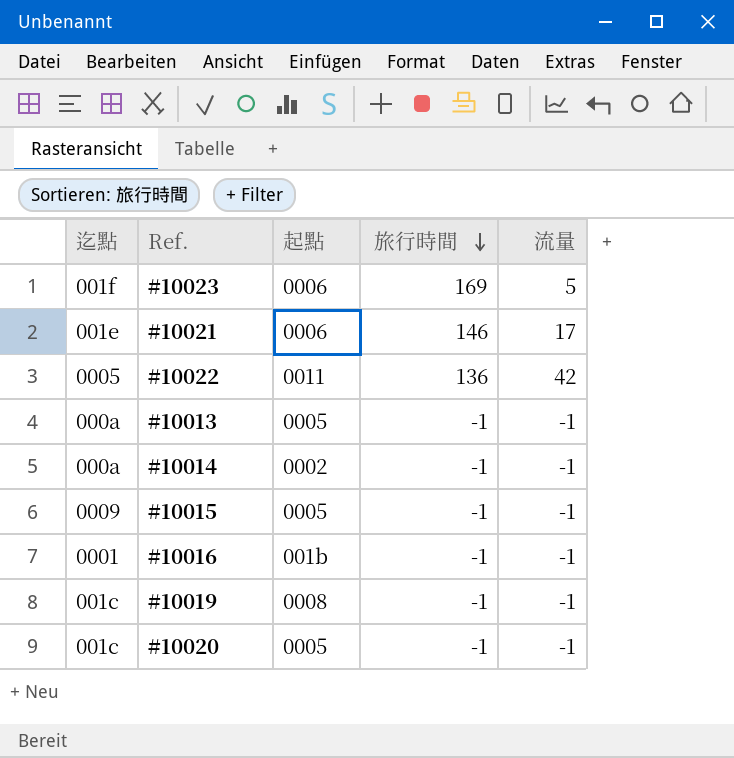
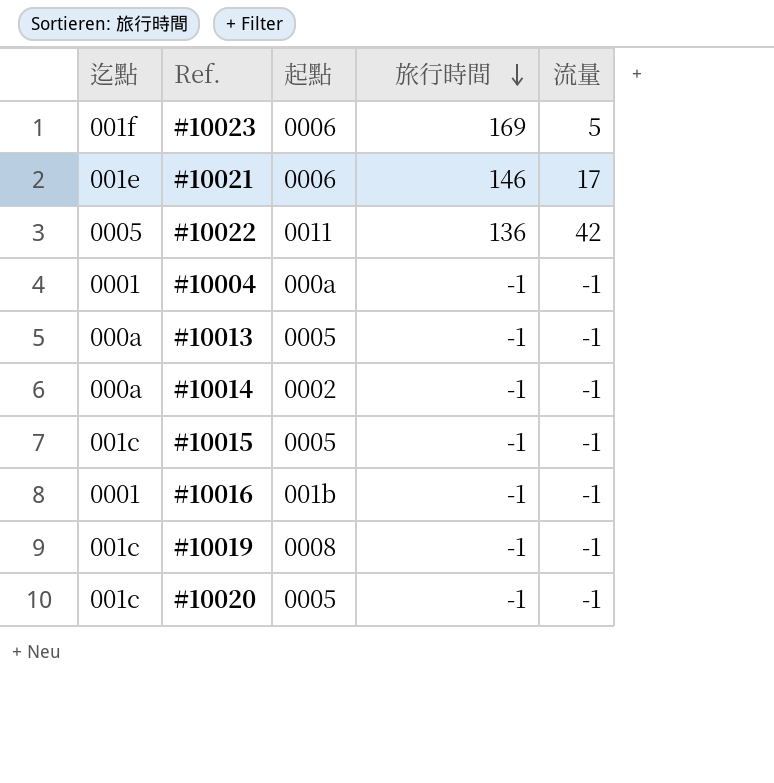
row #10004: none -> 0001 | 000a | -1 | -1
#10015 | 迄點: 0009 -> 001c

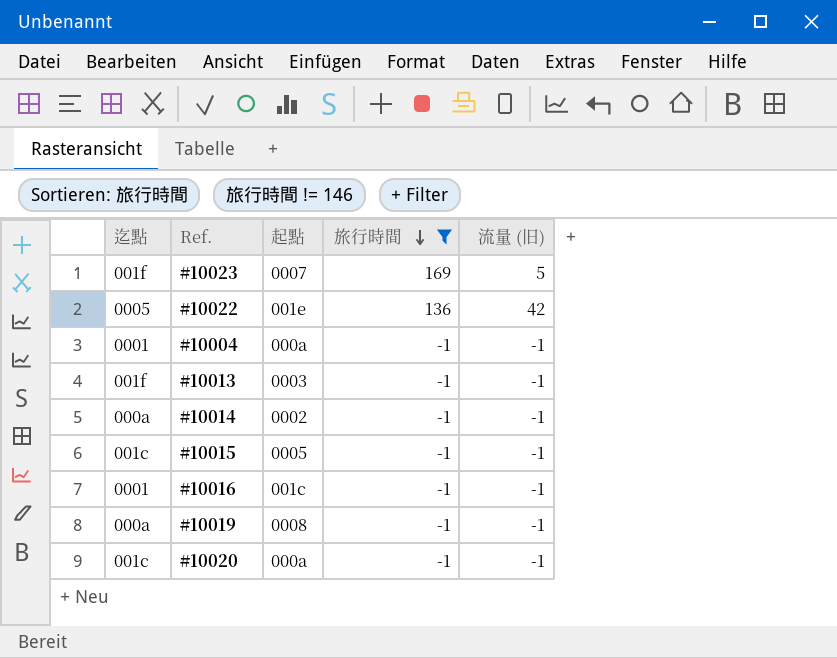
filter: none -> 旅行時間 != 146
column name: 流量 -> 流量 (旧)
#10023 | 起點: 0006 -> 0007
#10022 | 起點: 0011 -> 001e
#10013 | 迄點: 000a -> 001f
#10013 | 起點: 0005 -> 0003
#10016 | 起點: 001b -> 001c
#10019 | 迄點: 001c -> 000a
#10020 | 起點: 0005 -> 000a

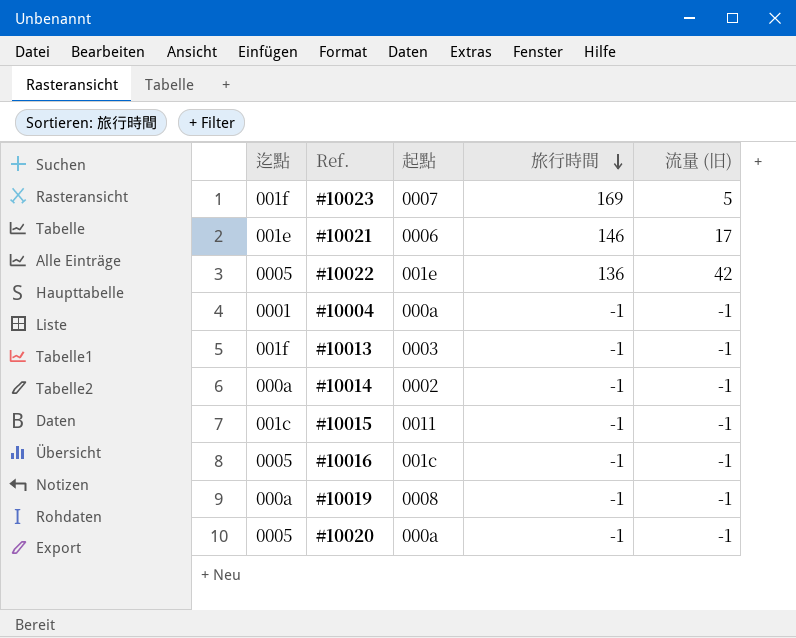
filter: 旅行時間 != 146 -> none
#10015 | 起點: 0005 -> 0011
#10016 | 迄點: 0001 -> 0005
#10020 | 迄點: 001c -> 0005

